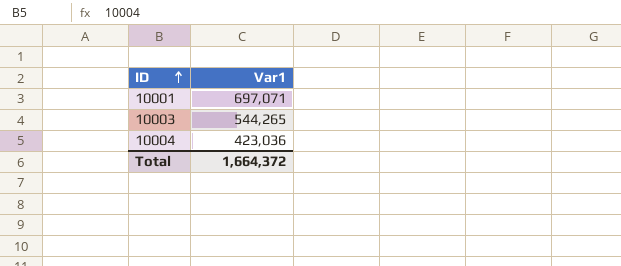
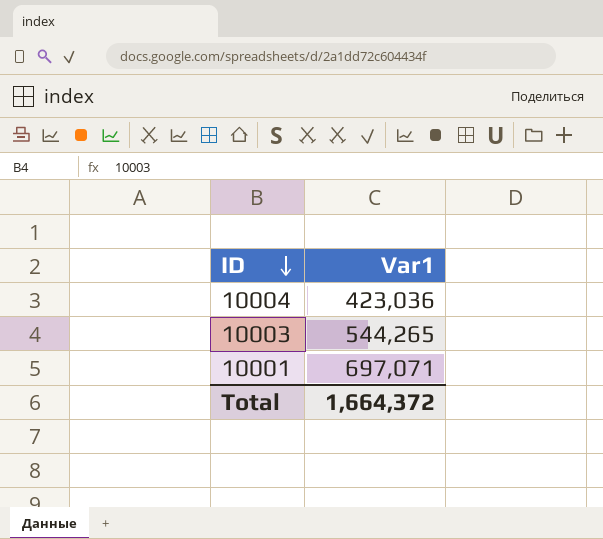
row order: ID ascending -> ID descending

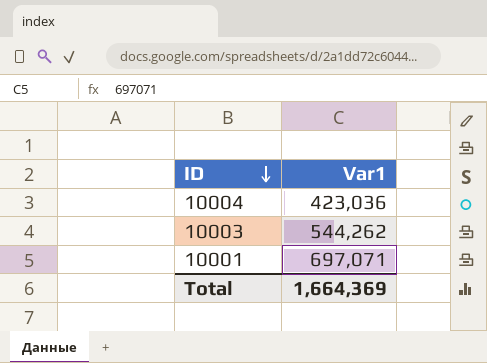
10003 | Var1: 544,265 -> 544,262
Total | Var1: 1,664,372 -> 1,664,369

